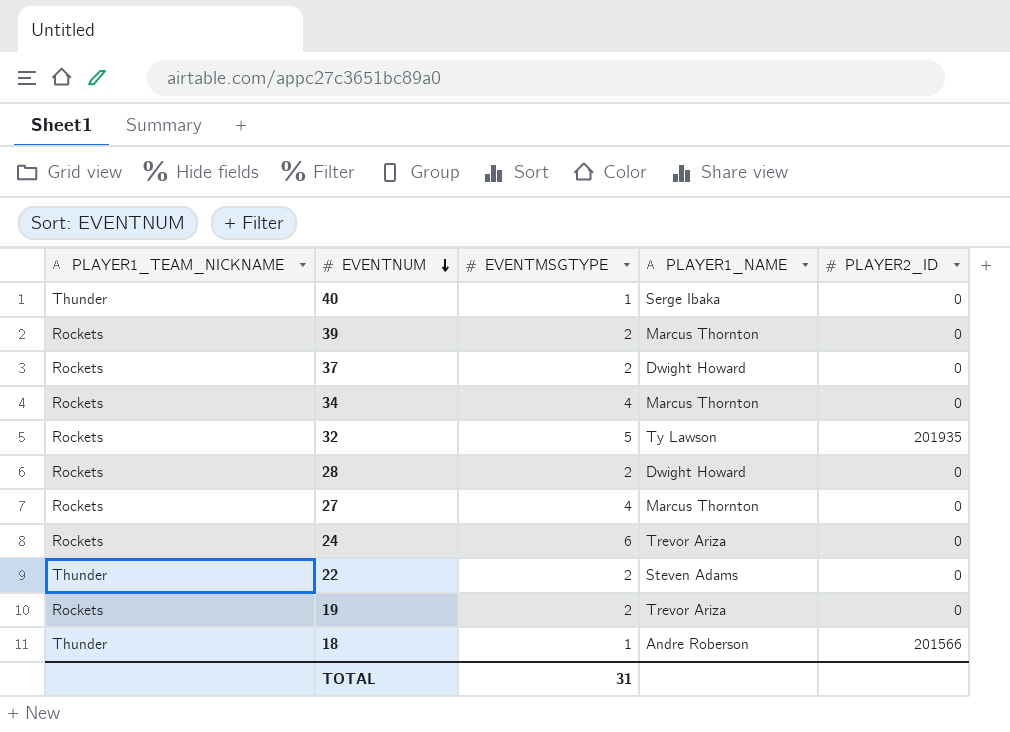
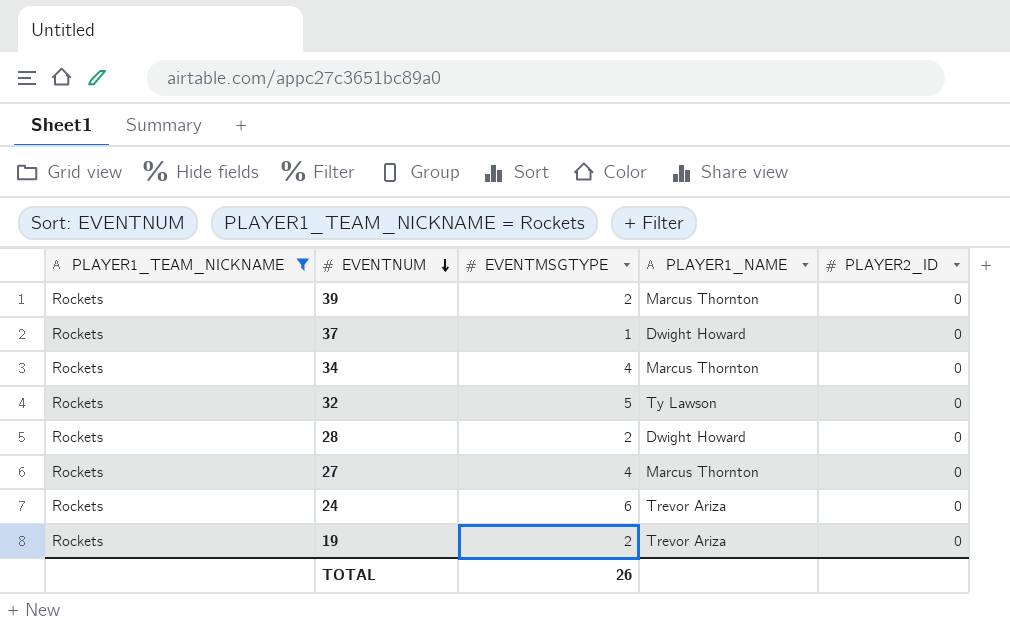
filter: none -> PLAYER1_TEAM_NICKNAME = Rockets
37 | EVENTMSGTYPE: 2 -> 1
32 | PLAYER2_ID: 201935 -> 0
TOTAL | EVENTMSGTYPE: 31 -> 26

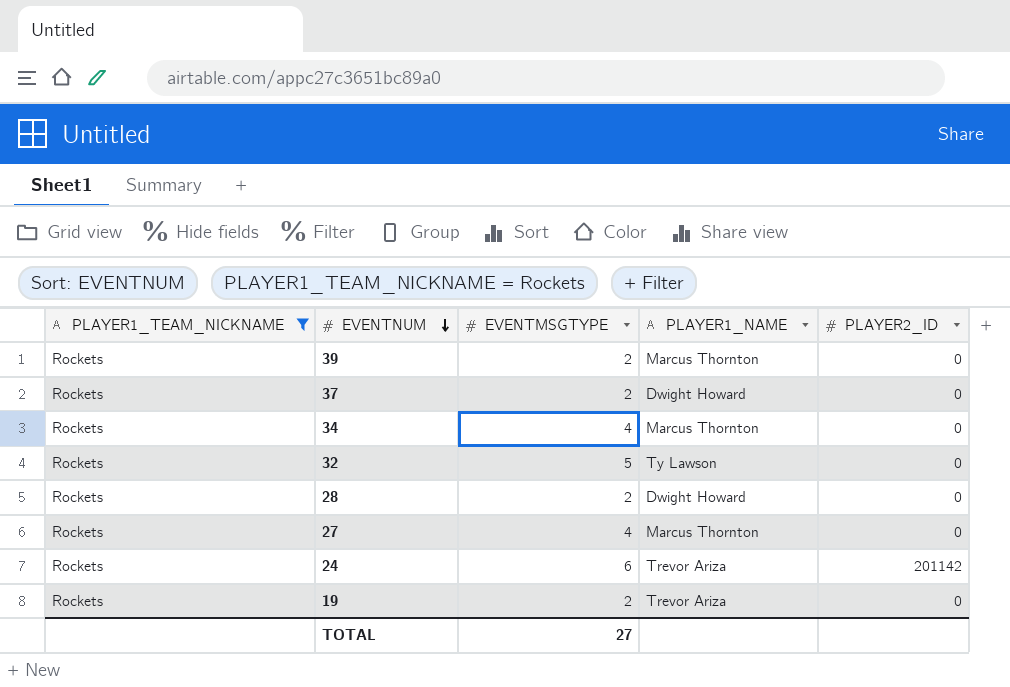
37 | EVENTMSGTYPE: 1 -> 2
24 | PLAYER2_ID: 0 -> 201142
TOTAL | EVENTMSGTYPE: 26 -> 27

